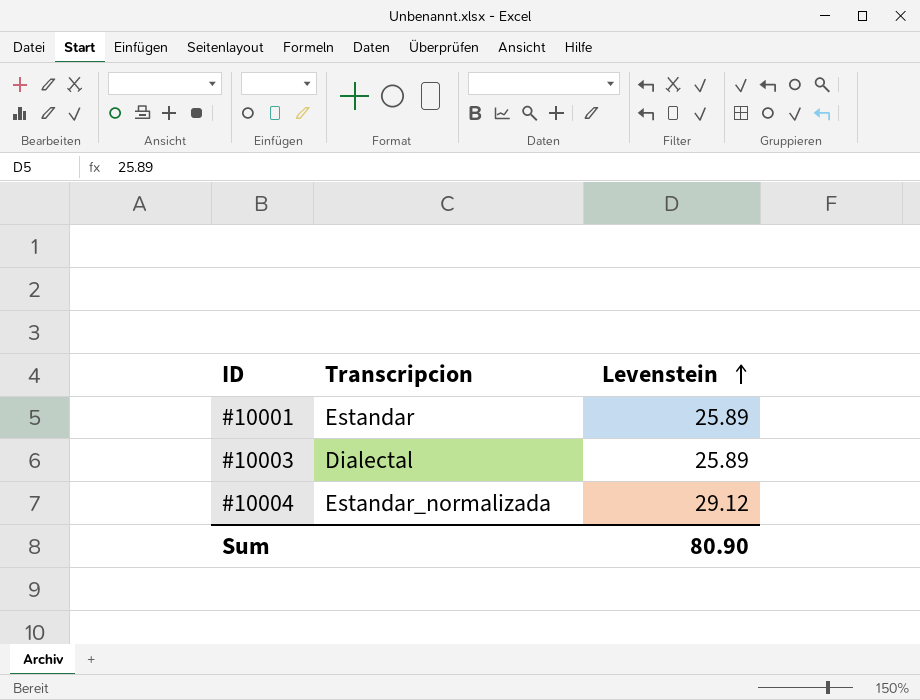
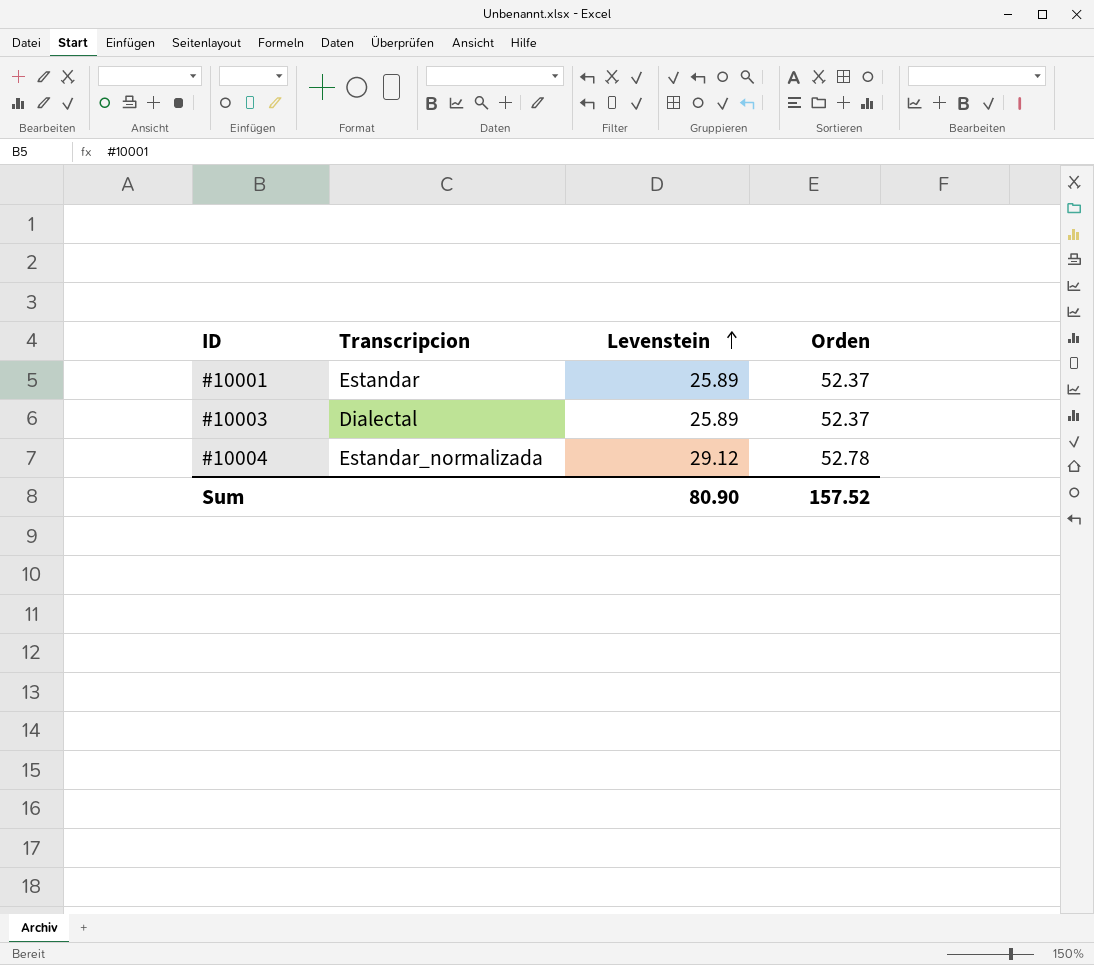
column Orden | position: none -> 4

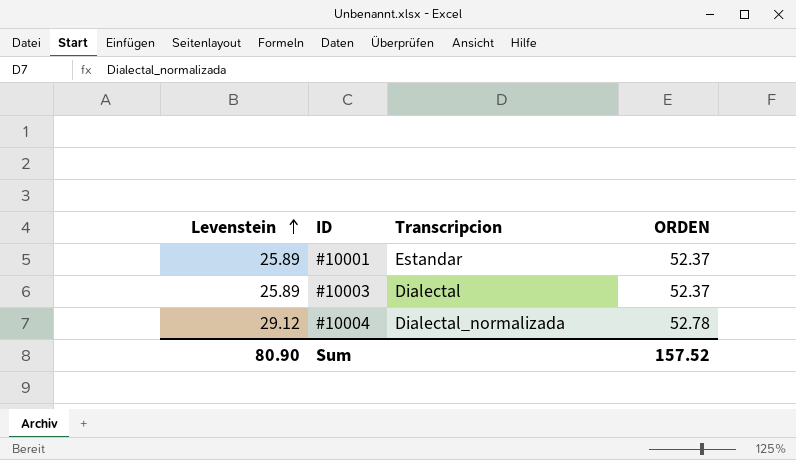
column Levenstein | position: 3 -> 1
column name: Orden -> ORDEN
#10004 | Transcripcion: Estandar_normalizada -> Dialectal_normalizada

